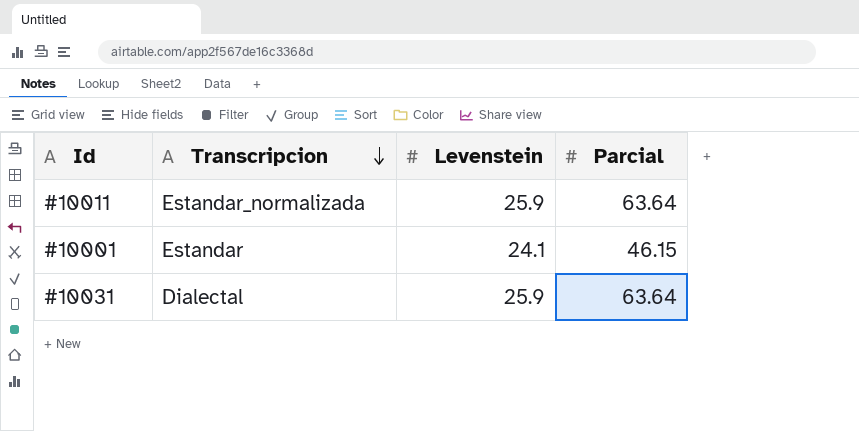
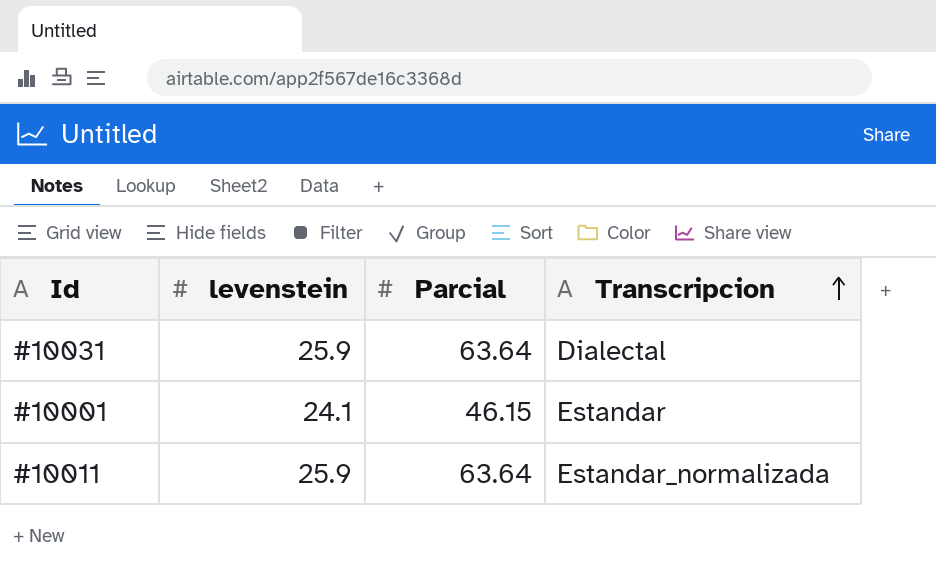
row order: Transcripcion descending -> Transcripcion ascending
column name: Levenstein -> levenstein
column Transcripcion | position: 2 -> 4

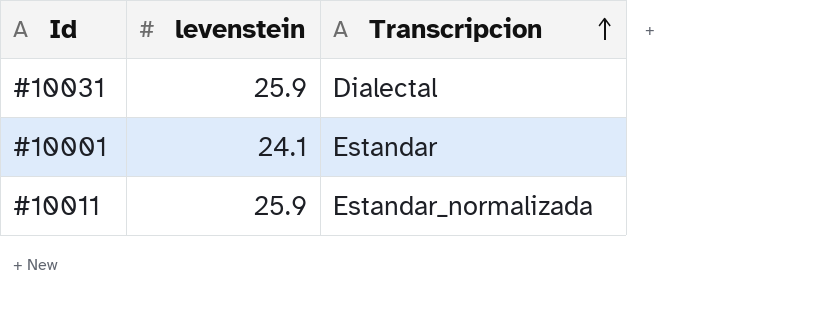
column Parcial | position: 3 -> none

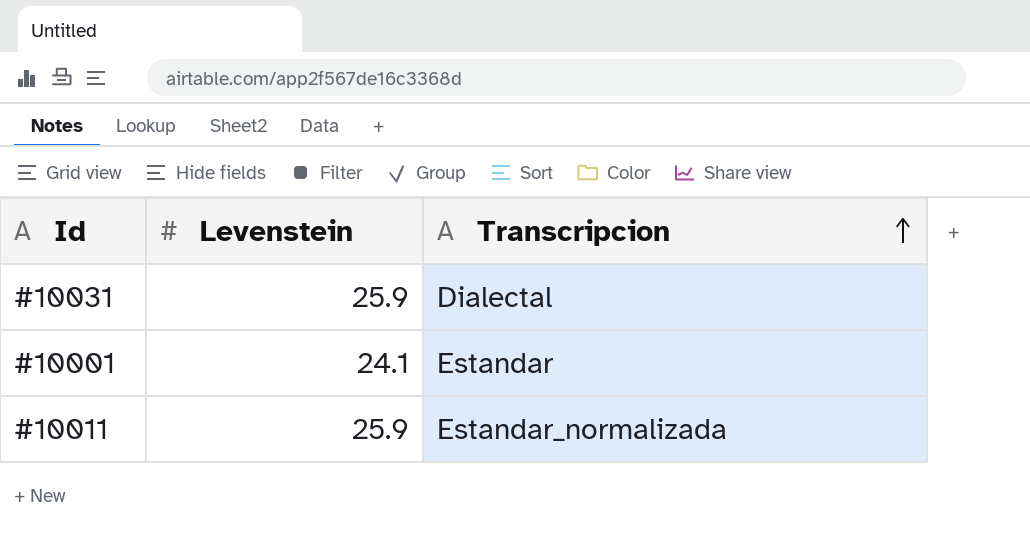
column name: levenstein -> Levenstein

